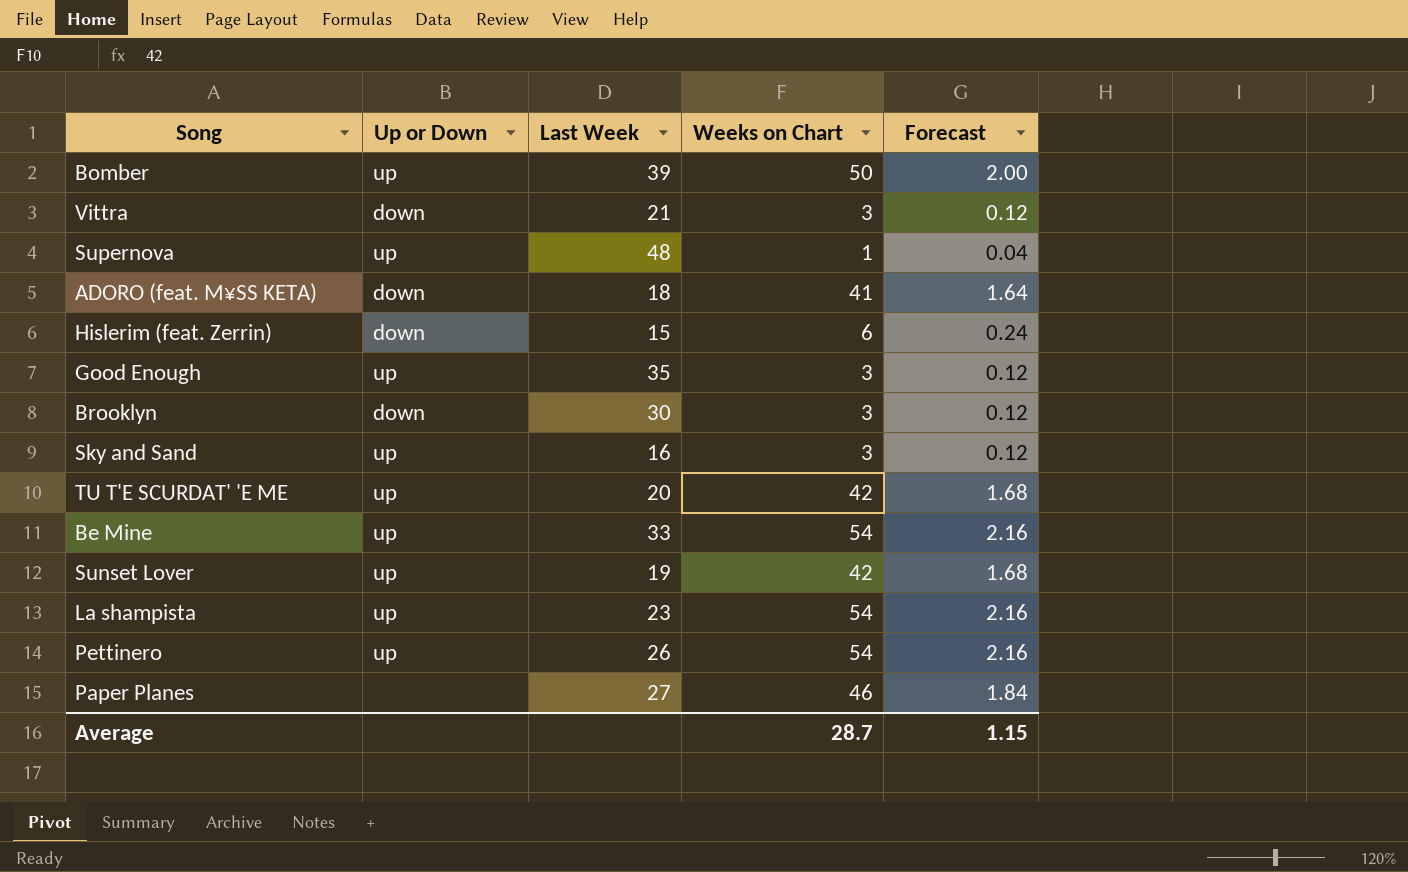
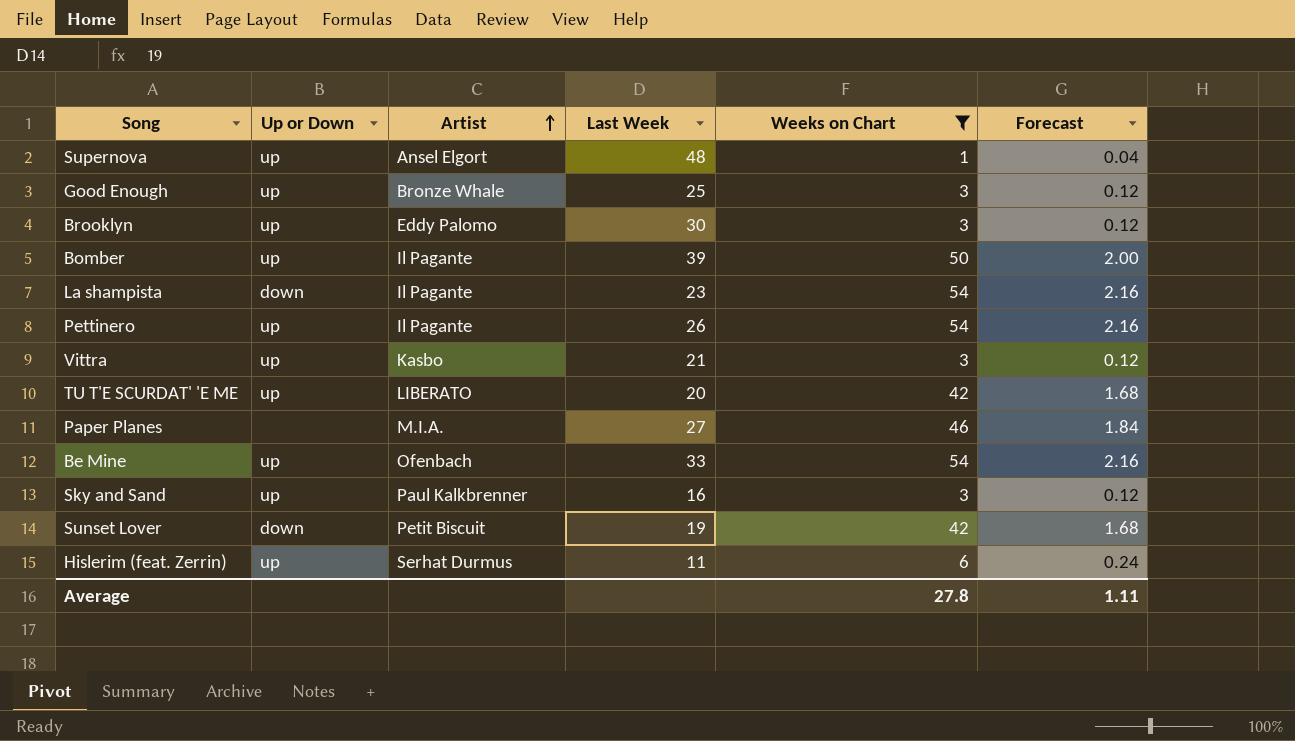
filter: none -> Weeks on Chart != 41
row order: none -> Artist ascending
column Artist | position: none -> 3
Good Enough | Last Week: 35 -> 25
Brooklyn | Up or Down: down -> up
La shampista | Up or Down: up -> down
Vittra | Up or Down: down -> up
Sunset Lover | Up or Down: up -> down
Hislerim (feat. Zerrin) | Up or Down: down -> up
Hislerim (feat. Zerrin) | Last Week: 15 -> 11
Average | Weeks on Chart: 28.7 -> 27.8
Average | Forecast: 1.15 -> 1.11

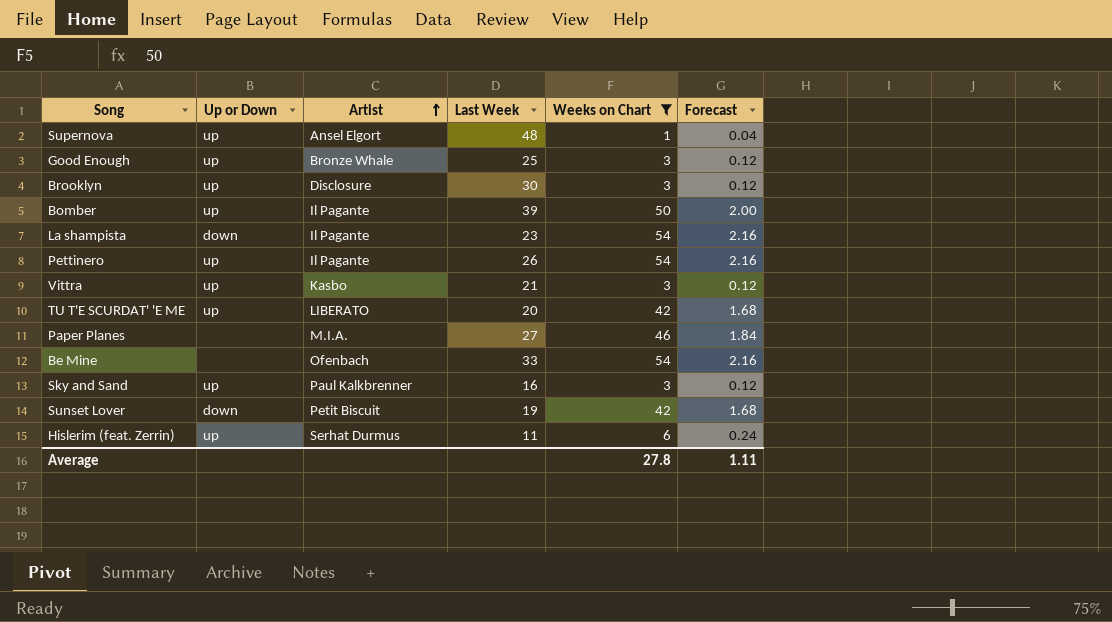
Brooklyn | Artist: Eddy Palomo -> Disclosure
Be Mine | Up or Down: up -> none

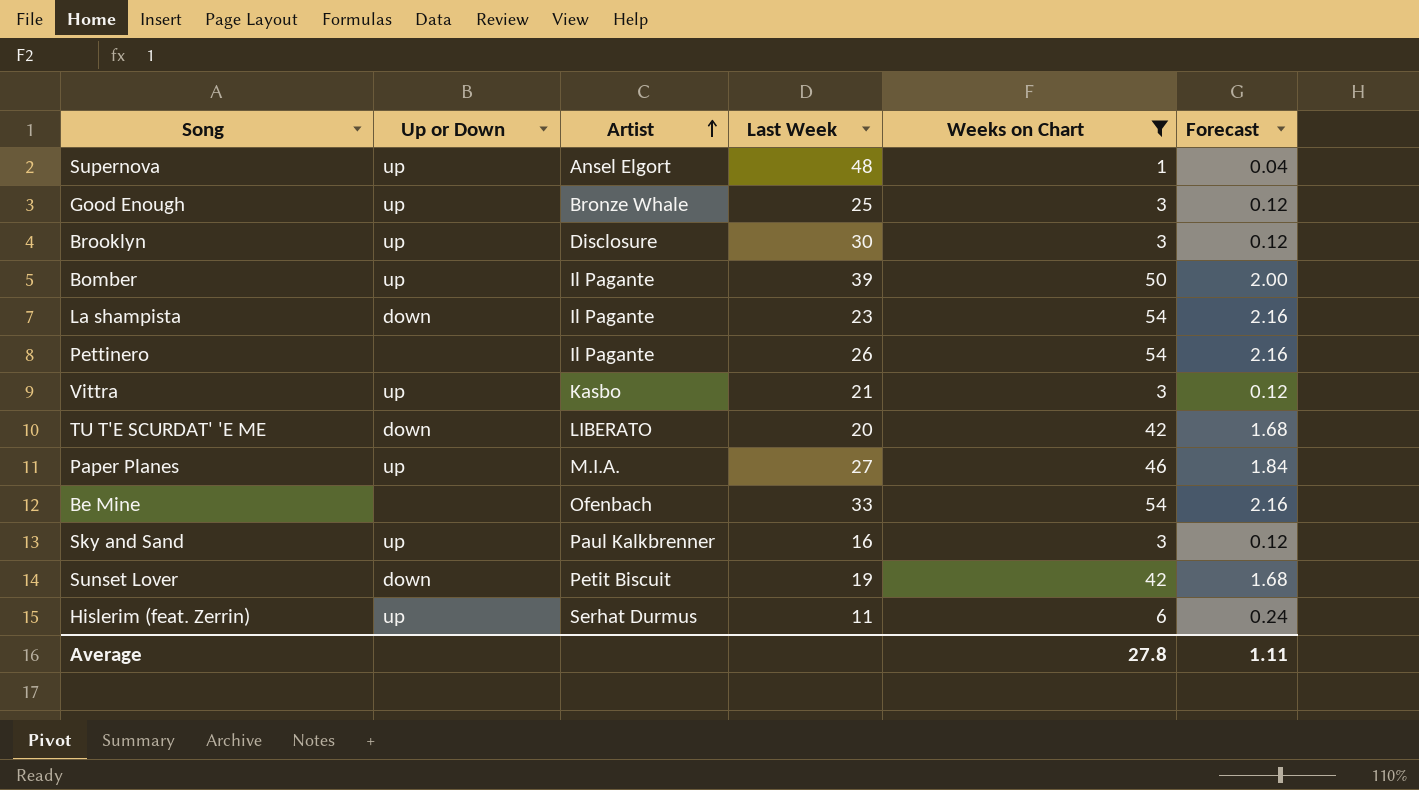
Pettinero | Up or Down: up -> none
TU T'E SCURDAT' 'E ME | Up or Down: up -> down
Paper Planes | Up or Down: none -> up

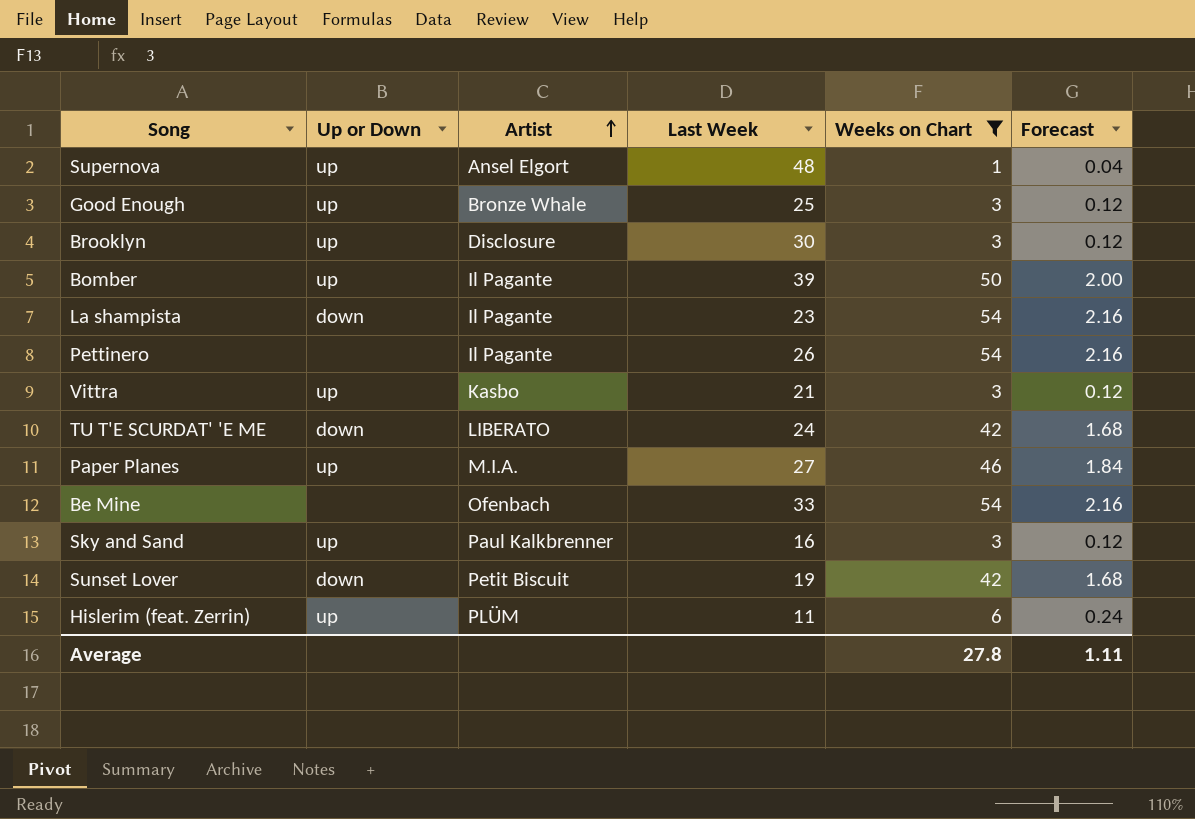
TU T'E SCURDAT' 'E ME | Last Week: 20 -> 24
Hislerim (feat. Zerrin) | Artist: Serhat Durmus -> PLÜM

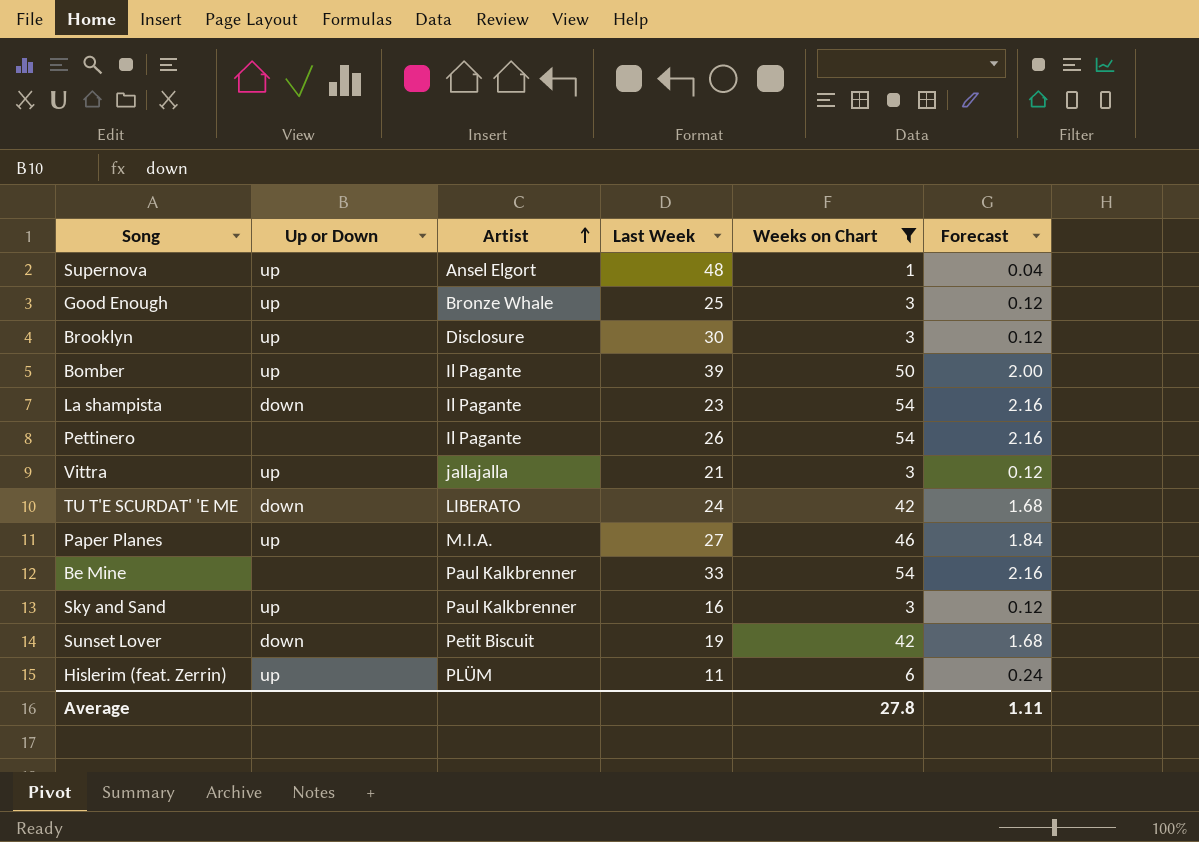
Vittra | Artist: Kasbo -> jallajalla
Be Mine | Artist: Ofenbach -> Paul Kalkbrenner

